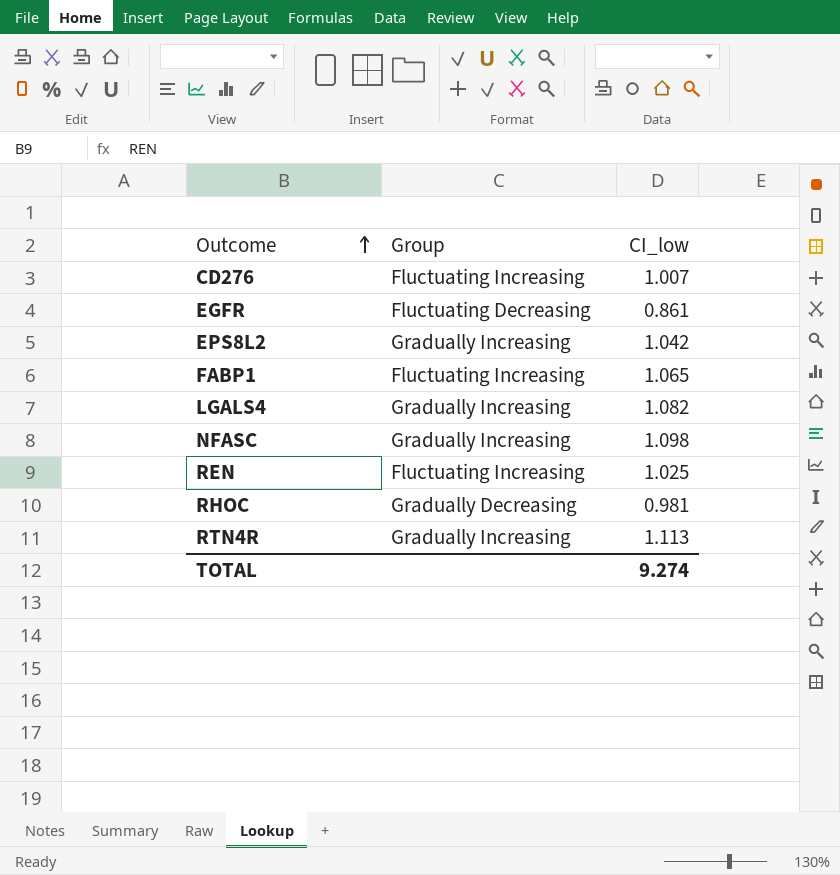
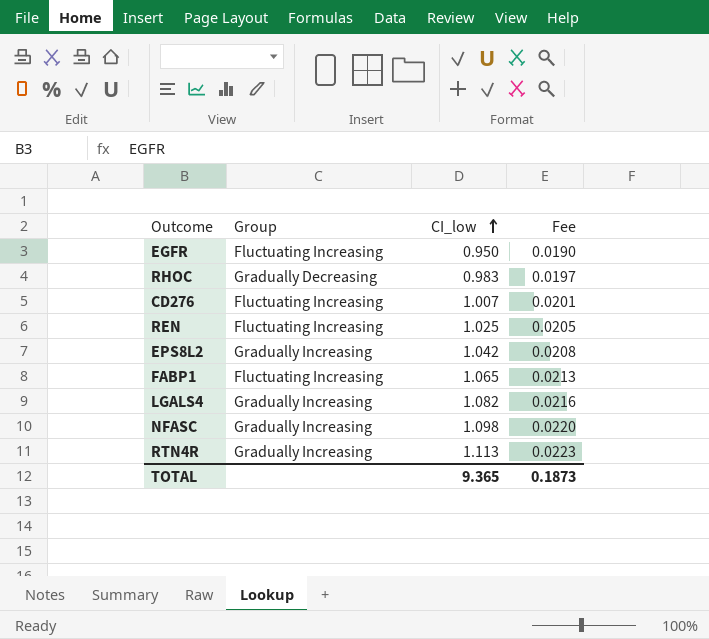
row order: Outcome ascending -> CI_low ascending
column Fee | formula: none -> [CI_low] * 0.02
EGFR | Group: Fluctuating Decreasing -> Fluctuating Increasing
EGFR | CI_low: 0.861 -> 0.950
RHOC | CI_low: 0.981 -> 0.983
TOTAL | CI_low: 9.274 -> 9.365

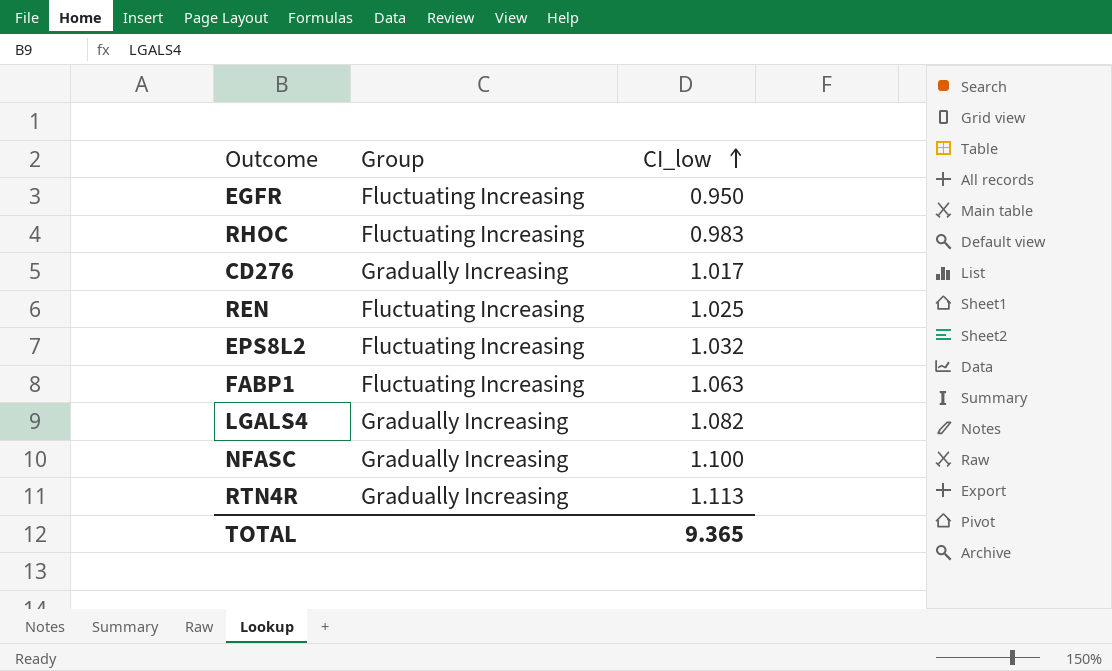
column Fee | formula: [CI_low] * 0.02 -> none
RHOC | Group: Gradually Decreasing -> Fluctuating Increasing
CD276 | Group: Fluctuating Increasing -> Gradually Increasing
CD276 | CI_low: 1.007 -> 1.017
EPS8L2 | Group: Gradually Increasing -> Fluctuating Increasing
EPS8L2 | CI_low: 1.042 -> 1.032
FABP1 | CI_low: 1.065 -> 1.063
NFASC | CI_low: 1.098 -> 1.100

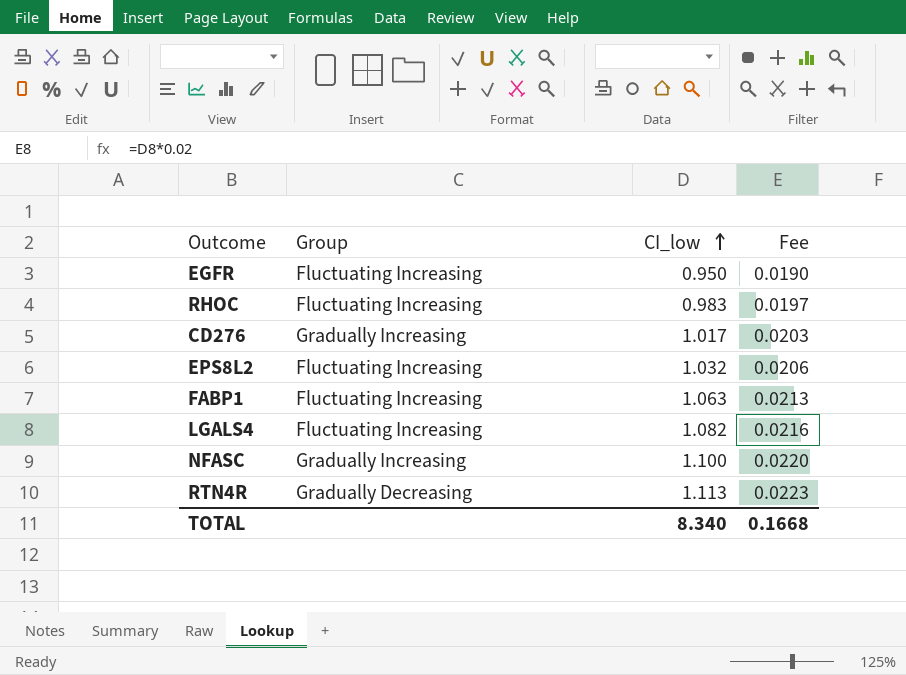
column Fee | formula: none -> [CI_low] * 0.02
row REN: Fluctuating Increasing | 1.025 -> none
LGALS4 | Group: Gradually Increasing -> Fluctuating Increasing
RTN4R | Group: Gradually Increasing -> Gradually Decreasing
TOTAL | CI_low: 9.365 -> 8.340

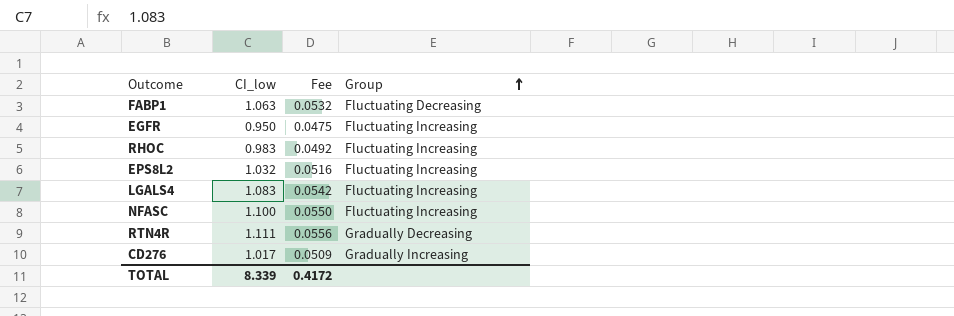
row order: CI_low ascending -> Group ascending
column Fee | formula: [CI_low] * 0.02 -> [CI_low] * 0.05
column Group | position: 2 -> 4
FABP1 | Group: Fluctuating Increasing -> Fluctuating Decreasing
LGALS4 | CI_low: 1.082 -> 1.083
NFASC | Group: Gradually Increasing -> Fluctuating Increasing
RTN4R | CI_low: 1.113 -> 1.111
TOTAL | CI_low: 8.340 -> 8.339
TOTAL | Fee: 0.1668 -> 0.4172

